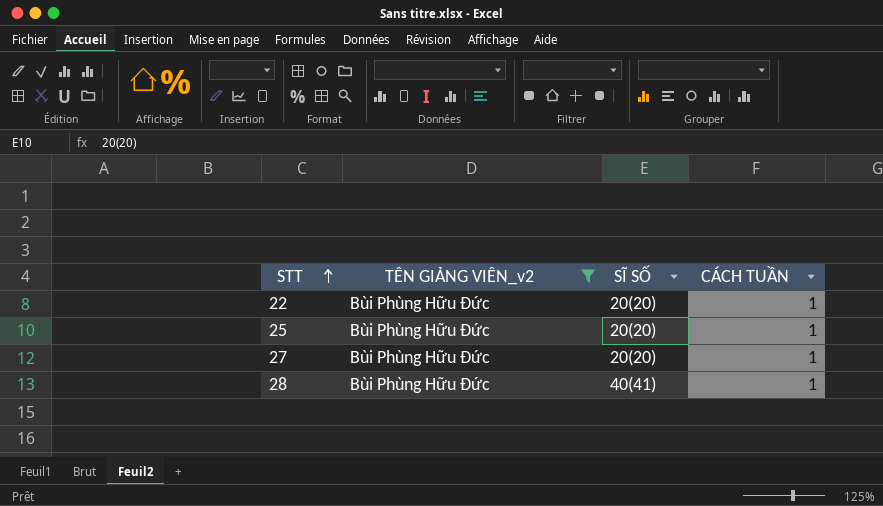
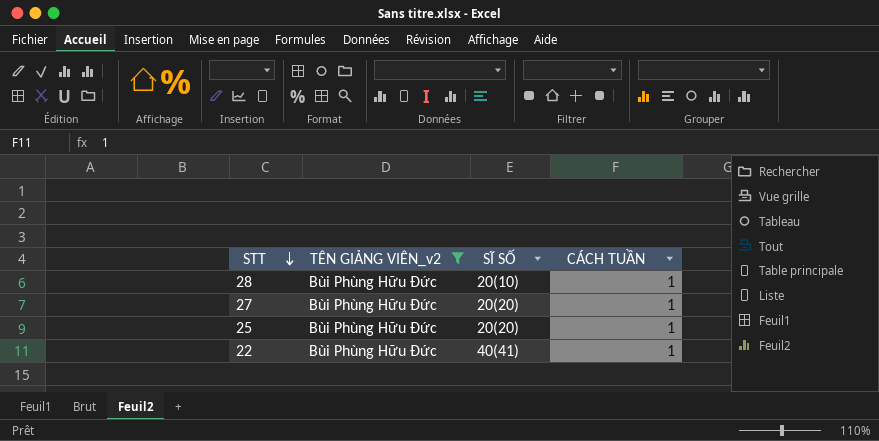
row order: STT ascending -> STT descending
28 | SĨ SỐ: 40(41) -> 20(10)
22 | SĨ SỐ: 20(20) -> 40(41)

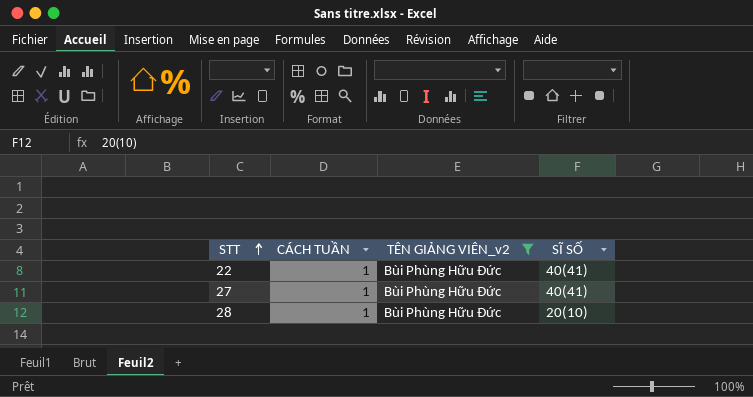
row order: STT descending -> STT ascending
column CÁCH TUẦN | position: 4 -> 2
row 25: Bùi Phùng Hữu Đức | 20(20) | 1 -> none
27 | SĨ SỐ: 20(20) -> 40(41)

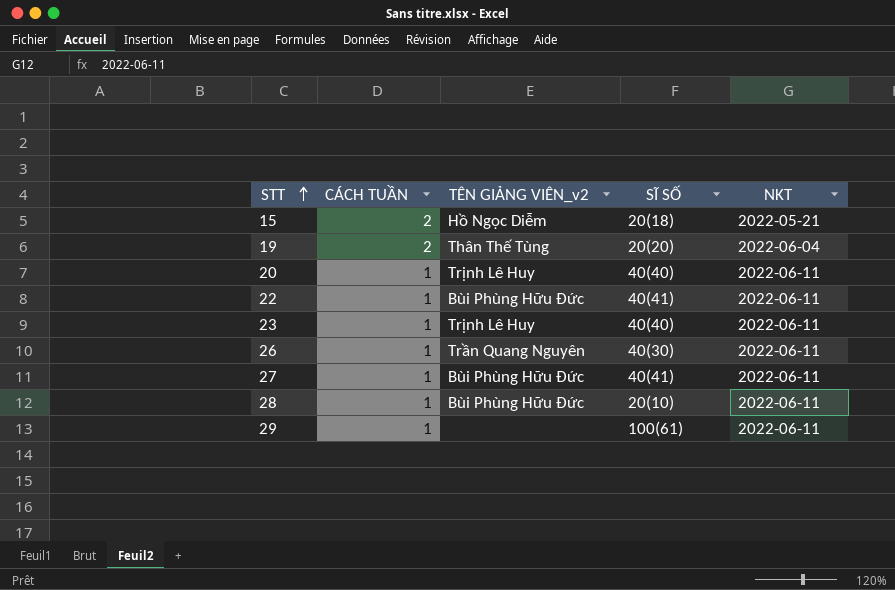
filter: TÊN GIẢNG VIÊN_v2 = Bùi Phùng Hữu Đức -> none
column NKT | position: none -> 5

